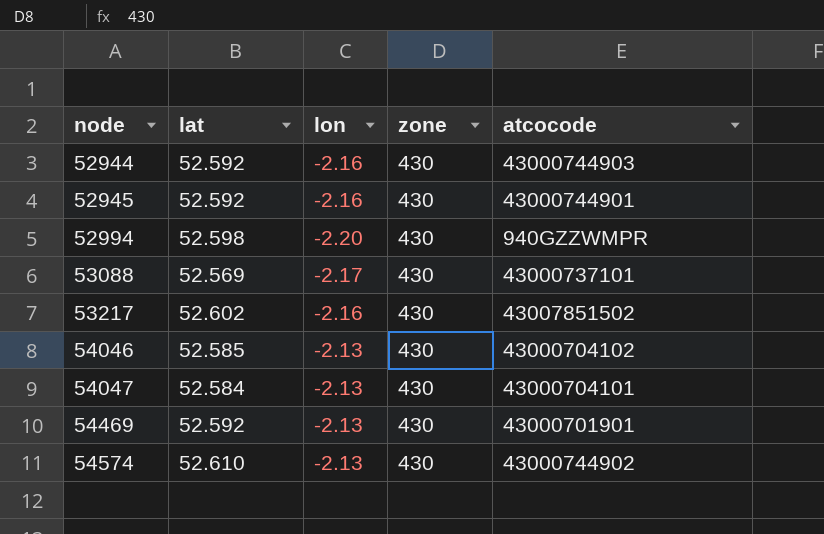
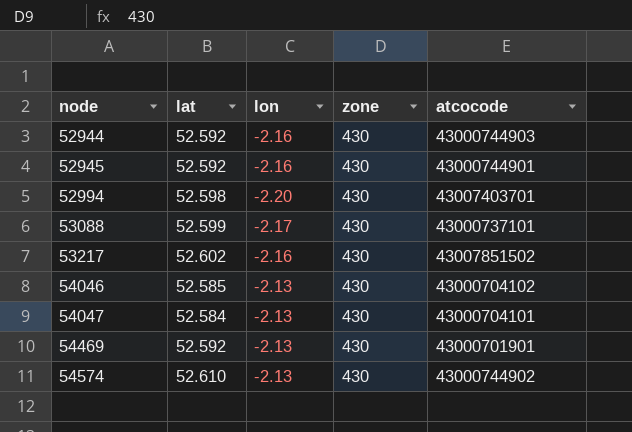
52994 | atcocode: 940GZZWMPR -> 43007403701
53088 | lat: 52.569 -> 52.599

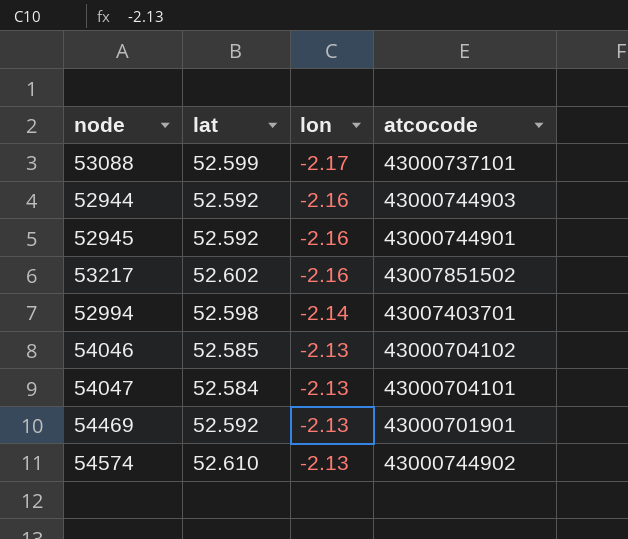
row order: node ascending -> lon ascending
column zone | position: 4 -> none
52994 | lon: -2.20 -> -2.14

